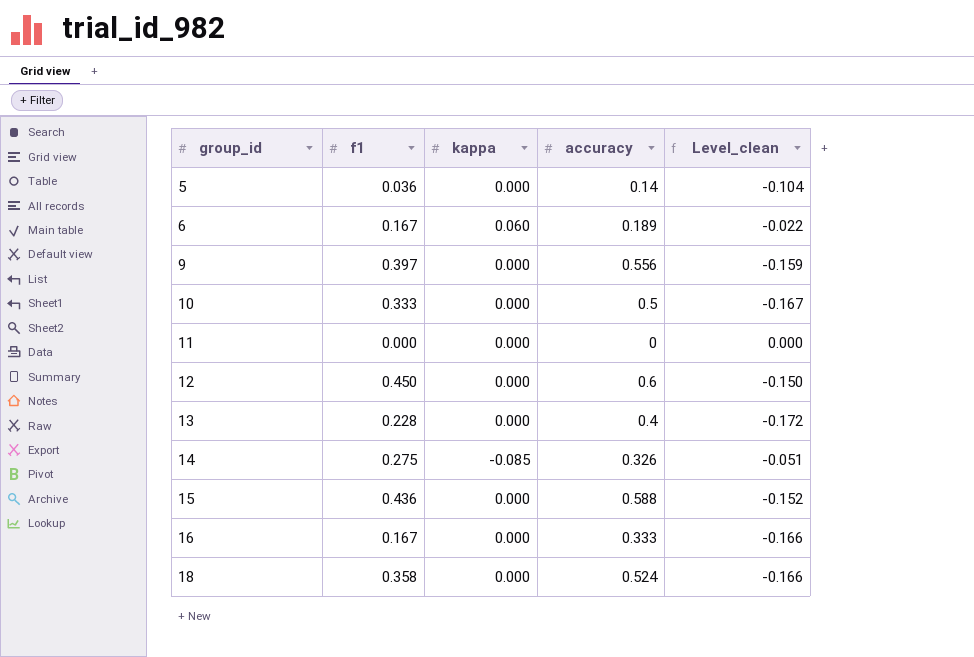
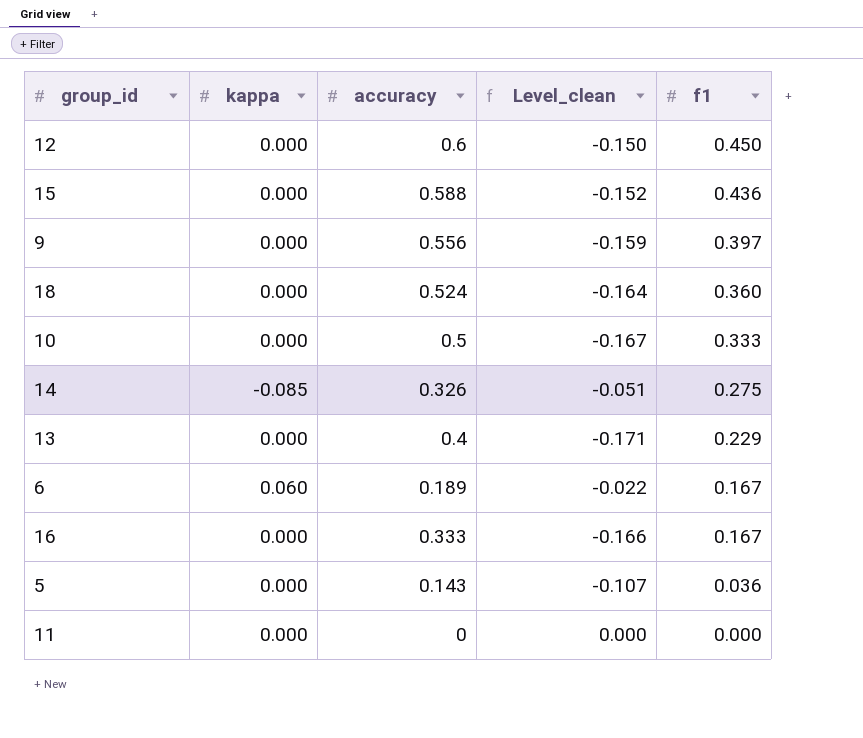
row order: group_id ascending -> f1 descending
column f1 | position: 2 -> 5
18 | Level_clean: -0.166 -> -0.164
18 | f1: 0.358 -> 0.360
13 | Level_clean: -0.172 -> -0.171
13 | f1: 0.228 -> 0.229
5 | accuracy: 0.14 -> 0.143
5 | Level_clean: -0.104 -> -0.107

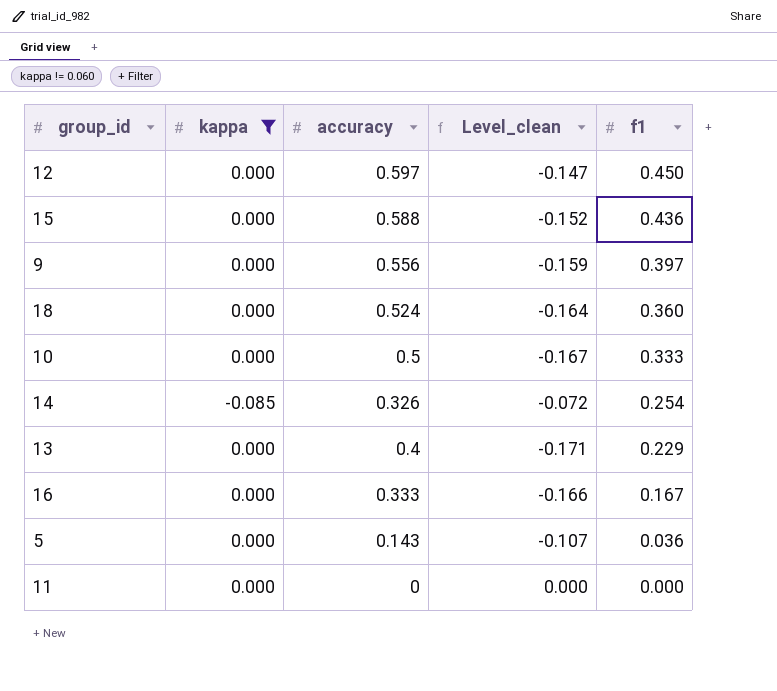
filter: none -> kappa != 0.060
12 | accuracy: 0.6 -> 0.597
12 | Level_clean: -0.150 -> -0.147
14 | Level_clean: -0.051 -> -0.072
14 | f1: 0.275 -> 0.254

